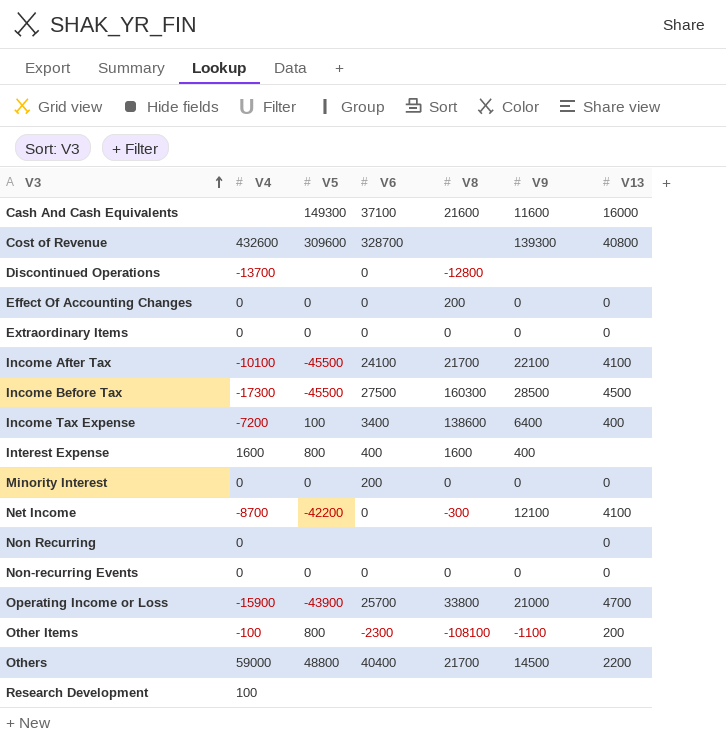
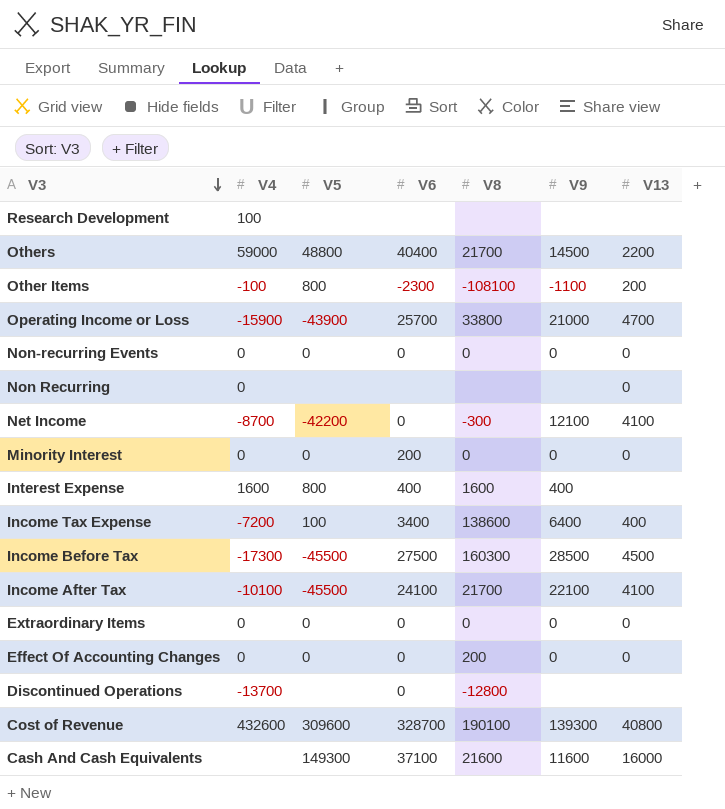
row order: V3 ascending -> V3 descending
Cost of Revenue | V8: none -> 190100

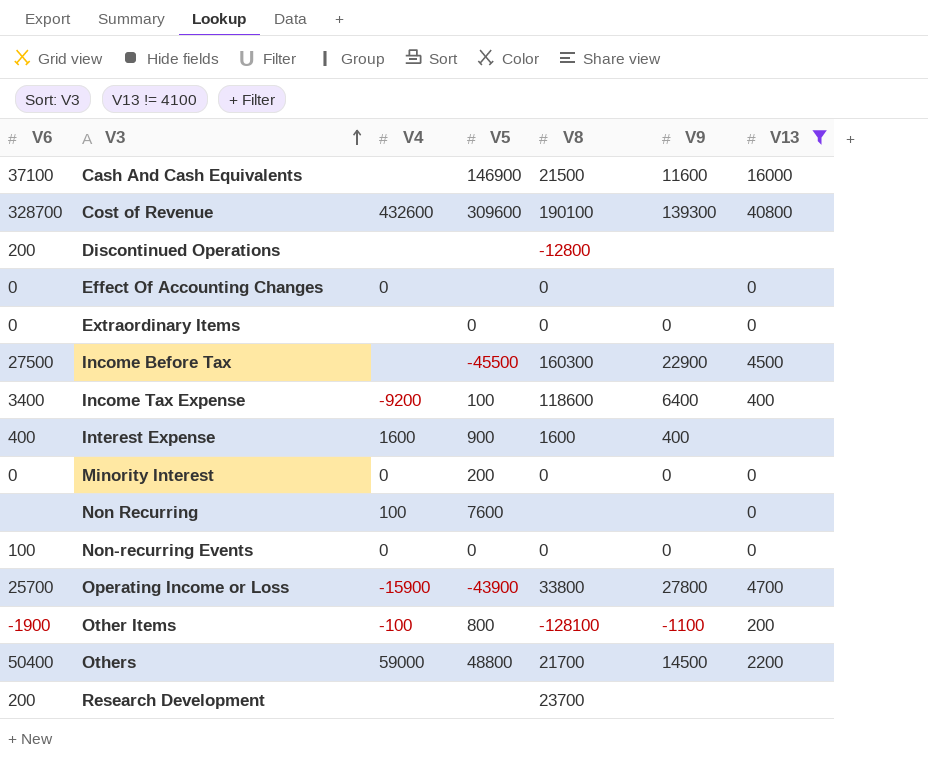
filter: none -> V13 != 4100
row order: V3 descending -> V3 ascending
column V6 | position: 4 -> 1
Cash And Cash Equivalents | V5: 149300 -> 146900
Cash And Cash Equivalents | V8: 21600 -> 21500
Discontinued Operations | V6: 0 -> 200
Discontinued Operations | V4: -13700 -> none
Effect Of Accounting Changes | V5: 0 -> none
Effect Of Accounting Changes | V8: 200 -> 0
Effect Of Accounting Changes | V9: 0 -> none
Extraordinary Items | V4: 0 -> none
Income Before Tax | V4: -17300 -> none
Income Before Tax | V9: 28500 -> 22900
Income Tax Expense | V4: -7200 -> -9200
Income Tax Expense | V8: 138600 -> 118600
Interest Expense | V5: 800 -> 900
Minority Interest | V6: 200 -> 0
Minority Interest | V5: 0 -> 200
Non Recurring | V4: 0 -> 100
Non Recurring | V5: none -> 7600
Non-recurring Events | V6: 0 -> 100
Operating Income or Loss | V9: 21000 -> 27800
Other Items | V6: -2300 -> -1900
Other Items | V8: -108100 -> -128100
Others | V6: 40400 -> 50400
Research Development | V6: none -> 200
Research Development | V4: 100 -> none
Research Development | V8: none -> 23700

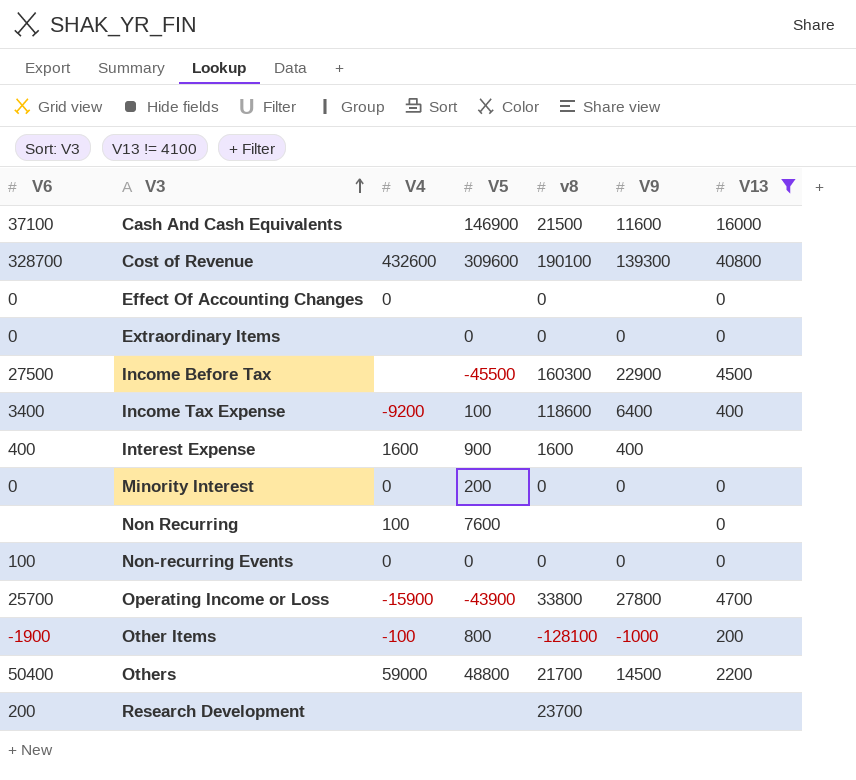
column name: V8 -> v8
row Discontinued Operations: 200 | none | none | -12800 | none | none -> none
Other Items | V9: -1100 -> -1000

